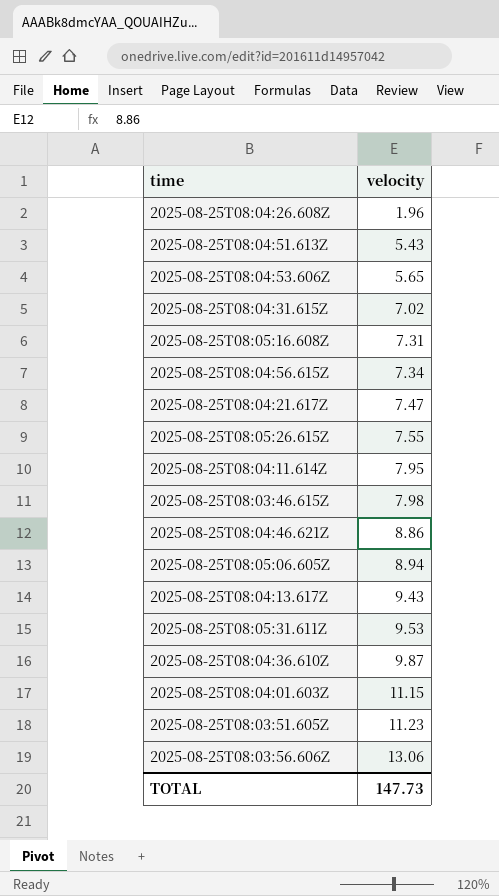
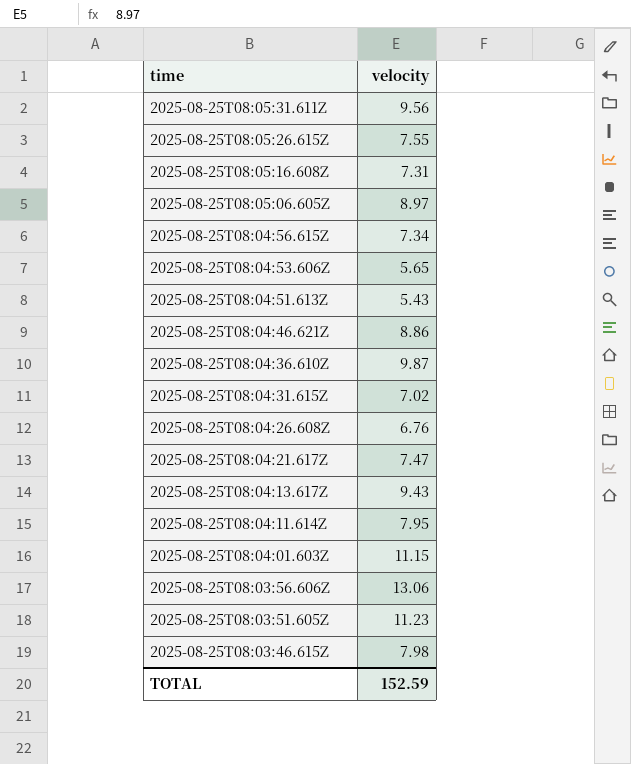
row order: velocity ascending -> time descending
2025-08-25T08:05:31.611Z | velocity: 9.53 -> 9.56
2025-08-25T08:05:06.605Z | velocity: 8.94 -> 8.97
2025-08-25T08:04:26.608Z | velocity: 1.96 -> 6.76
TOTAL | velocity: 147.73 -> 152.59

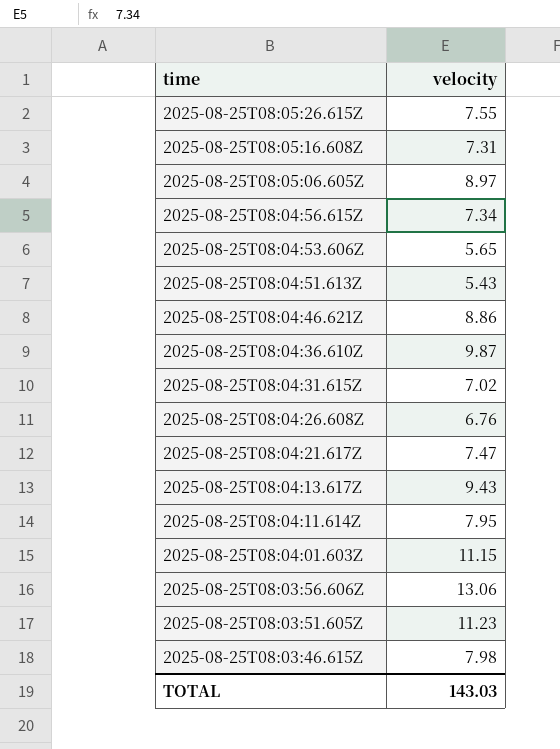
row 2025-08-25T08:05:31.611Z: 9.56 -> none
TOTAL | velocity: 152.59 -> 143.03

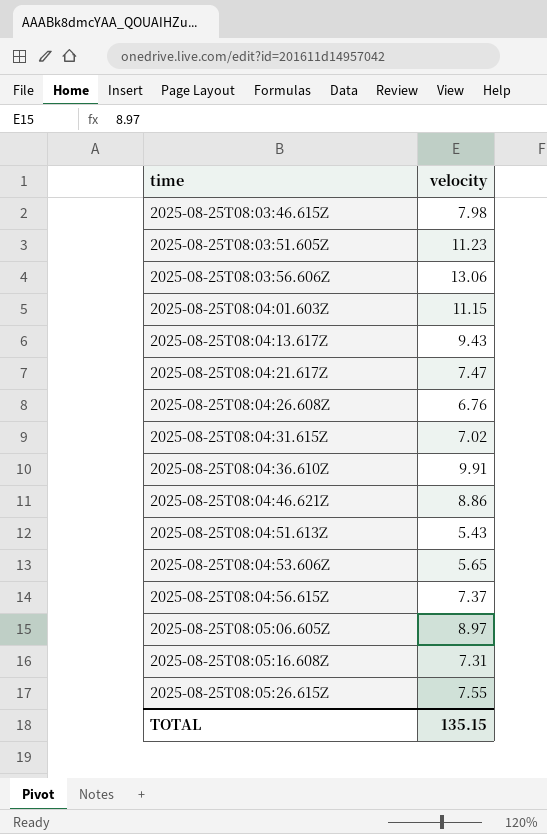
row order: time descending -> time ascending
row 2025-08-25T08:04:11.614Z: 7.95 -> none
2025-08-25T08:04:36.610Z | velocity: 9.87 -> 9.91
2025-08-25T08:04:56.615Z | velocity: 7.34 -> 7.37
TOTAL | velocity: 143.03 -> 135.15

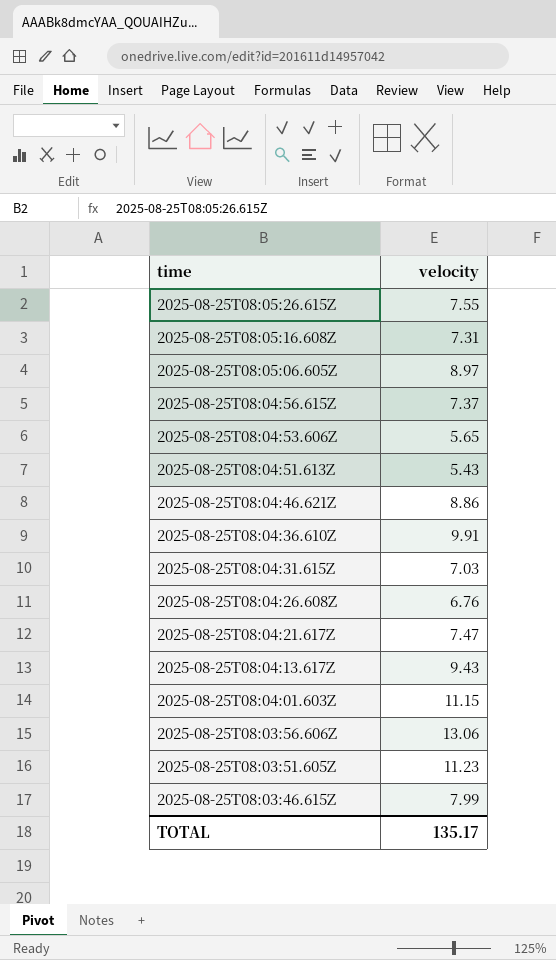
row order: time ascending -> time descending
2025-08-25T08:04:31.615Z | velocity: 7.02 -> 7.03
2025-08-25T08:03:46.615Z | velocity: 7.98 -> 7.99
TOTAL | velocity: 135.15 -> 135.17

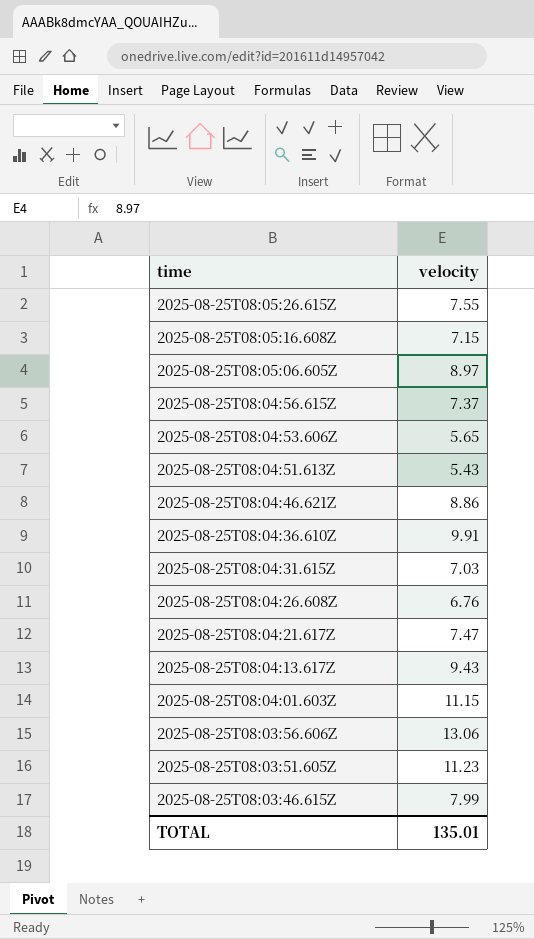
2025-08-25T08:05:16.608Z | velocity: 7.31 -> 7.15
TOTAL | velocity: 135.17 -> 135.01

